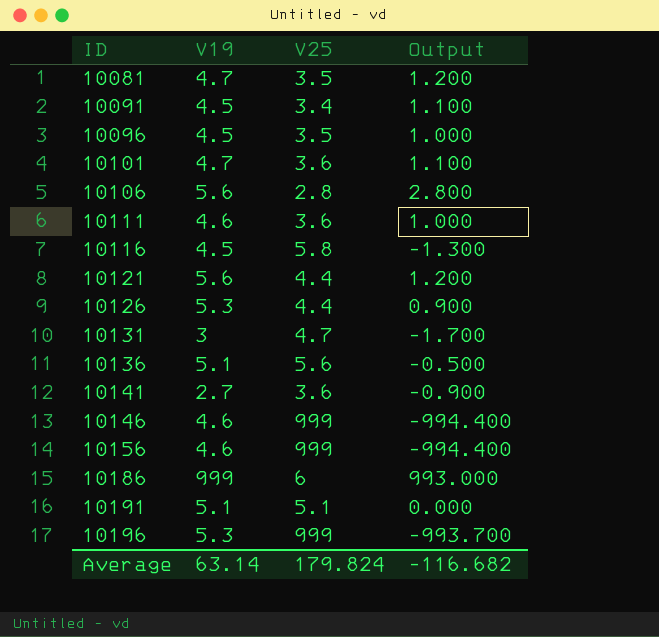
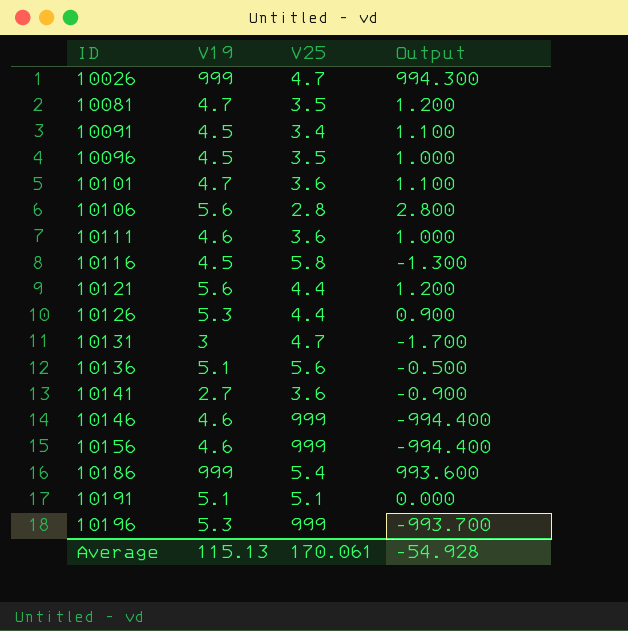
row 10026: none -> 999 | 4.7 | 994.300
10186 | V25: 6 -> 5.4
10186 | Output: 993.000 -> 993.600
Average | V19: 63.14 -> 115.13
Average | V25: 179.824 -> 170.061
Average | Output: -116.682 -> -54.928

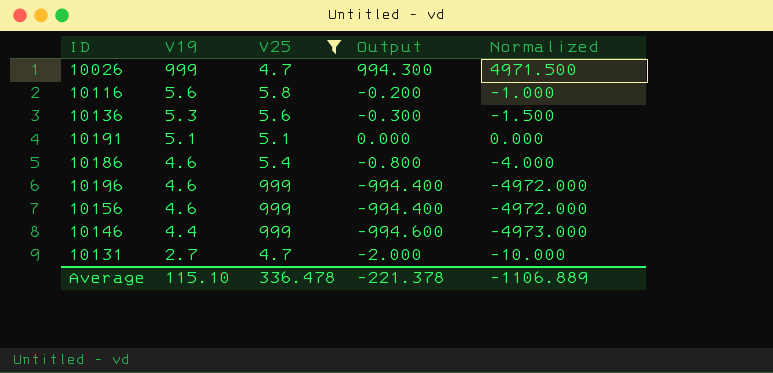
filter: none -> V25 >= 4.7
row order: ID ascending -> V19 descending
column Normalized | formula: none -> [Output] * 5
10116 | V19: 4.5 -> 5.6
10116 | Output: -1.300 -> -0.200
10136 | V19: 5.1 -> 5.3
10136 | Output: -0.500 -> -0.300
10186 | V19: 999 -> 4.6
10186 | Output: 993.600 -> -0.800
10196 | V19: 5.3 -> 4.6
10196 | Output: -993.700 -> -994.400
10146 | V19: 4.6 -> 4.4
10146 | Output: -994.400 -> -994.600
10131 | V19: 3 -> 2.7
10131 | Output: -1.700 -> -2.000
Average | V19: 115.13 -> 115.10
Average | V25: 170.061 -> 336.478
Average | Output: -54.928 -> -221.378

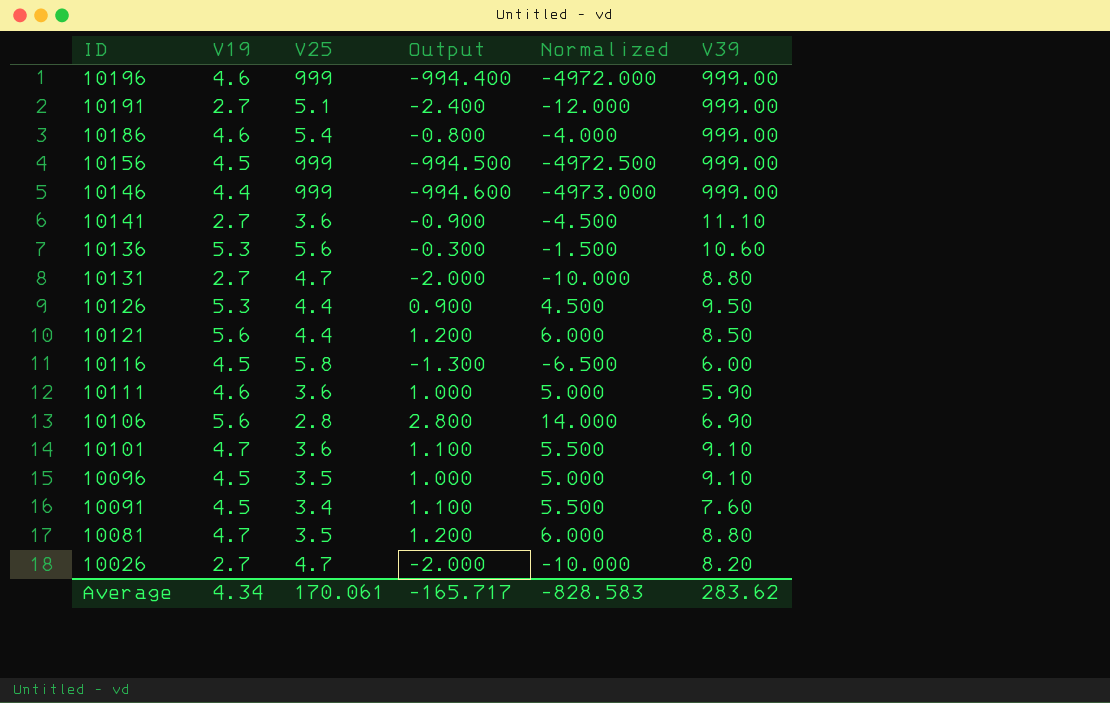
filter: V25 >= 4.7 -> none
row order: V19 descending -> ID descending
column V39 | position: none -> 6
10191 | V19: 5.1 -> 2.7
10191 | Output: 0.000 -> -2.400
10191 | Normalized: 0.000 -> -12.000
10156 | V19: 4.6 -> 4.5
10156 | Output: -994.400 -> -994.500
10156 | Normalized: -4972.000 -> -4972.500
10116 | V19: 5.6 -> 4.5
10116 | Output: -0.200 -> -1.300
10116 | Normalized: -1.000 -> -6.500
10026 | V19: 999 -> 2.7
10026 | Output: 994.300 -> -2.000
10026 | Normalized: 4971.500 -> -10.000
Average | V19: 115.10 -> 4.34
Average | V25: 336.478 -> 170.061
Average | Output: -221.378 -> -165.717
Average | Normalized: -1106.889 -> -828.583

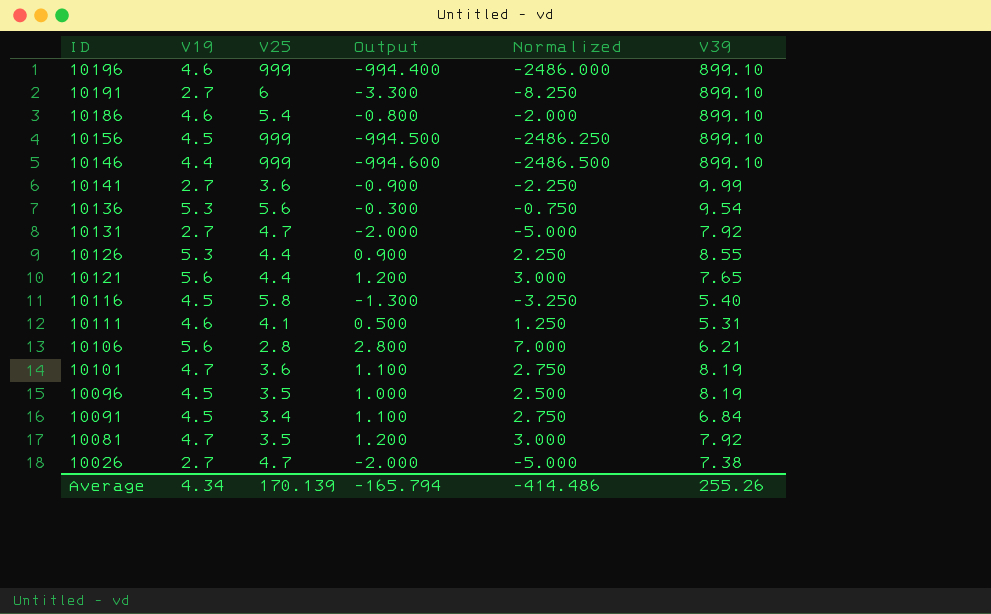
column Normalized | formula: [Output] * 5 -> [Output] * 2.5
10196 | V39: 999.00 -> 899.10
10191 | V25: 5.1 -> 6
10191 | Output: -2.400 -> -3.300
10191 | V39: 999.00 -> 899.10
10186 | V39: 999.00 -> 899.10
10156 | V39: 999.00 -> 899.10
10146 | V39: 999.00 -> 899.10
10141 | V39: 11.10 -> 9.99
10136 | V39: 10.60 -> 9.54
10131 | V39: 8.80 -> 7.92
10126 | V39: 9.50 -> 8.55
10121 | V39: 8.50 -> 7.65
10116 | V39: 6.00 -> 5.40
10111 | V25: 3.6 -> 4.1
10111 | Output: 1.000 -> 0.500
10111 | V39: 5.90 -> 5.31
10106 | V39: 6.90 -> 6.21
10101 | V39: 9.10 -> 8.19
10096 | V39: 9.10 -> 8.19
10091 | V39: 7.60 -> 6.84
10081 | V39: 8.80 -> 7.92
10026 | V39: 8.20 -> 7.38
Average | V25: 170.061 -> 170.139
Average | Output: -165.717 -> -165.794
Average | Normalized: -828.583 -> -414.486
Average | V39: 283.62 -> 255.26

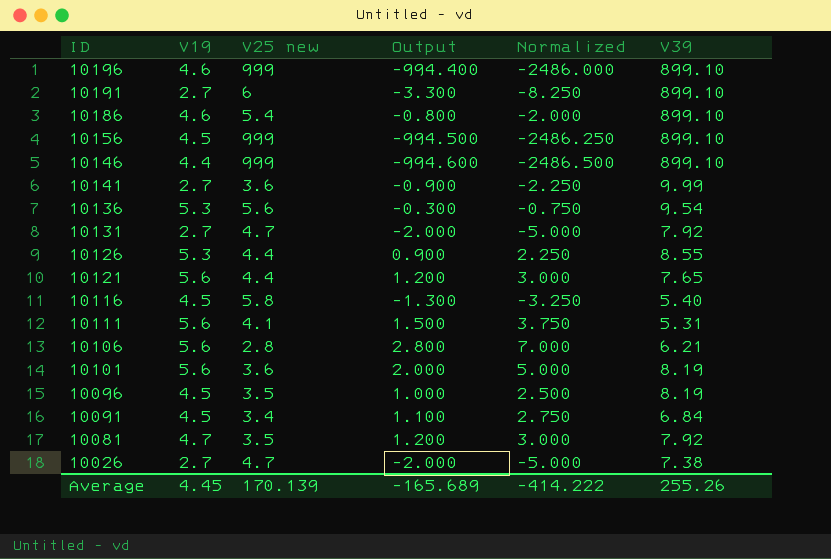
column name: V25 -> V25 new
10111 | V19: 4.6 -> 5.6
10111 | Output: 0.500 -> 1.500
10111 | Normalized: 1.250 -> 3.750
10101 | V19: 4.7 -> 5.6
10101 | Output: 1.100 -> 2.000
10101 | Normalized: 2.750 -> 5.000
Average | V19: 4.34 -> 4.45
Average | Output: -165.794 -> -165.689
Average | Normalized: -414.486 -> -414.222

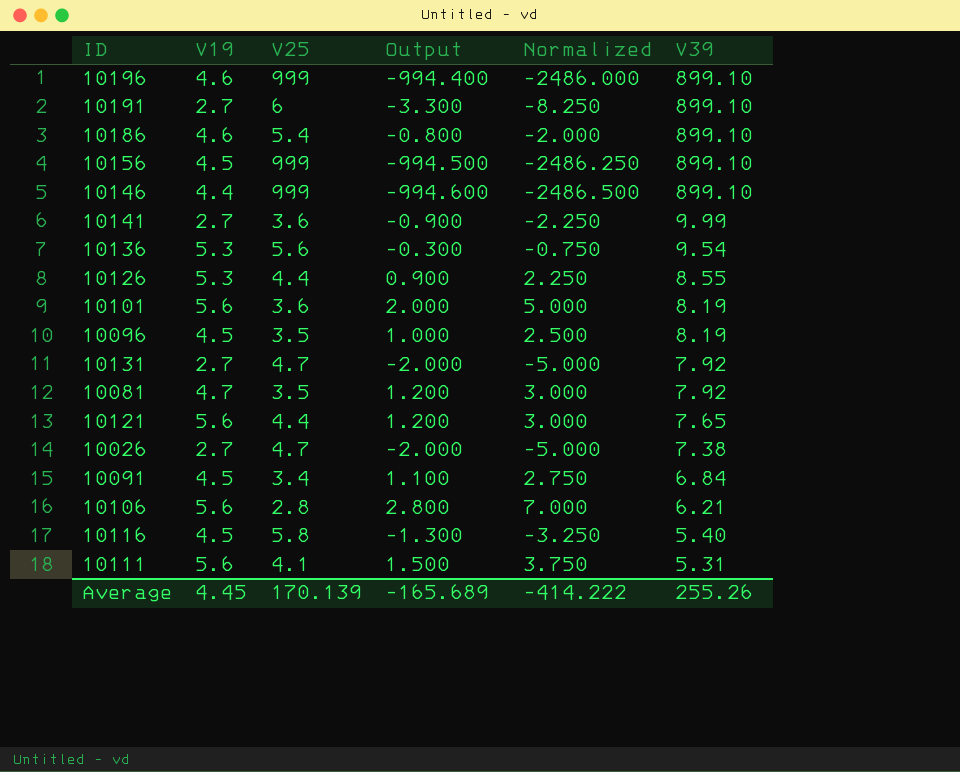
row order: ID descending -> V39 descending
column name: V25 new -> V25

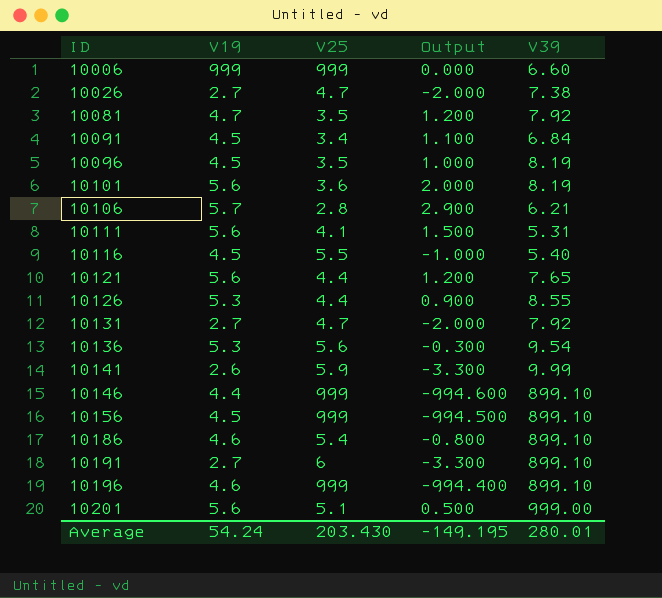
row order: V39 descending -> ID ascending
column Normalized | formula: [Output] * 2.5 -> none
row 10006: none -> 999 | 999 | 0.000 | 6.60
10106 | V19: 5.6 -> 5.7
10106 | Output: 2.800 -> 2.900
10116 | V25: 5.8 -> 5.5
10116 | Output: -1.300 -> -1.000
10141 | V19: 2.7 -> 2.6
10141 | V25: 3.6 -> 5.9
10141 | Output: -0.900 -> -3.300
row 10201: none -> 5.6 | 5.1 | 0.500 | 999.00
Average | V19: 4.45 -> 54.24
Average | V25: 170.139 -> 203.430
Average | Output: -165.689 -> -149.195
Average | V39: 255.26 -> 280.01

